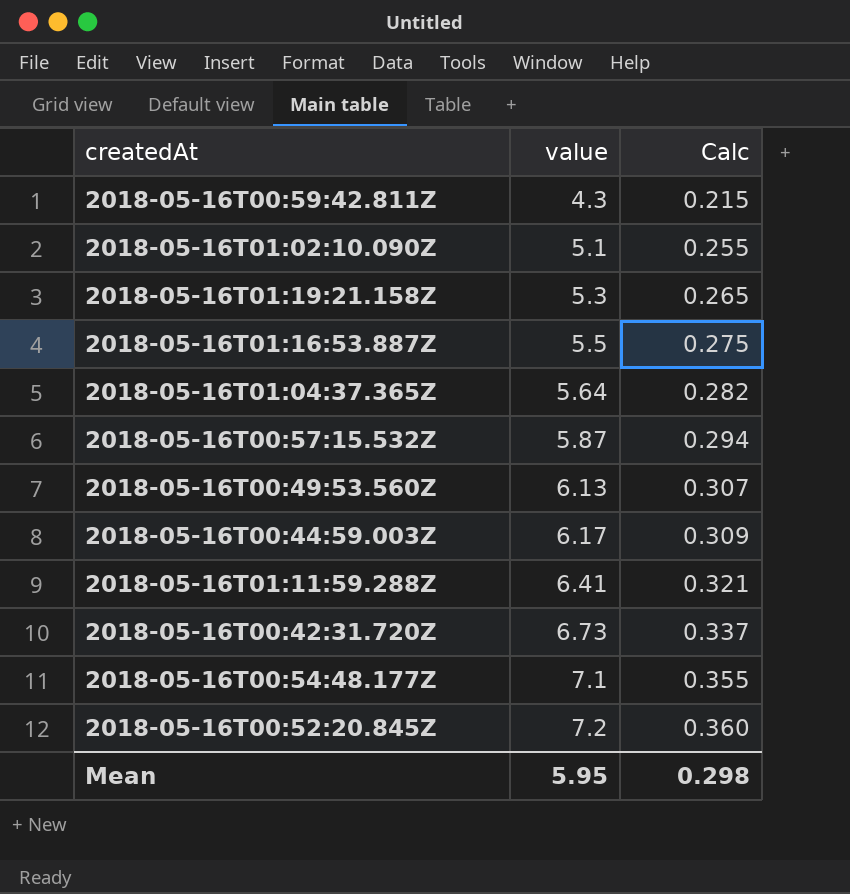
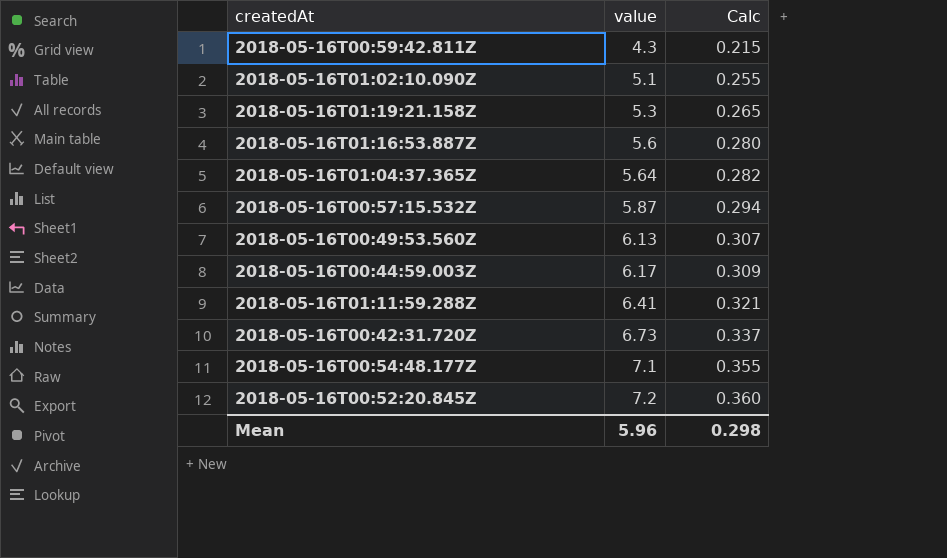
2018-05-16T01:16:53.887Z | value: 5.5 -> 5.6
2018-05-16T01:16:53.887Z | Calc: 0.275 -> 0.280
Mean | value: 5.95 -> 5.96

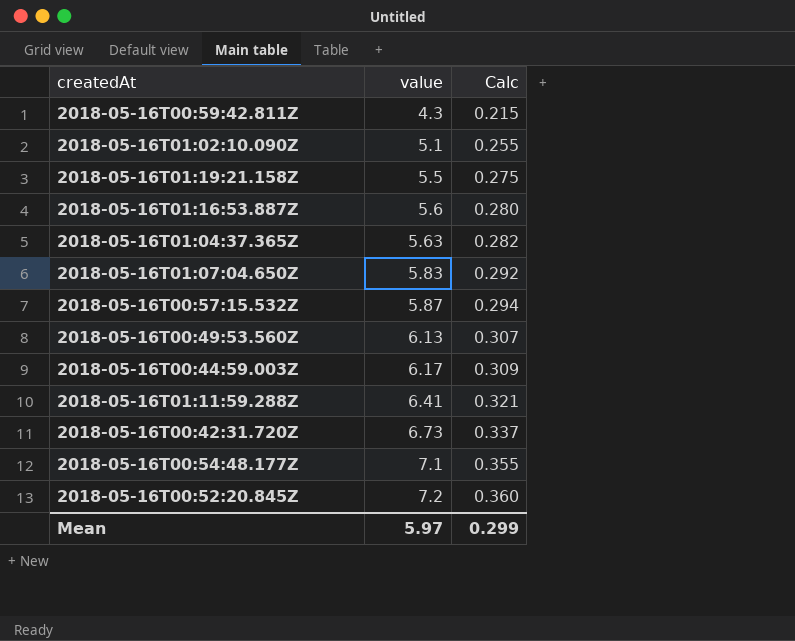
2018-05-16T01:19:21.158Z | value: 5.3 -> 5.5
2018-05-16T01:19:21.158Z | Calc: 0.265 -> 0.275
2018-05-16T01:04:37.365Z | value: 5.64 -> 5.63
row 2018-05-16T01:07:04.650Z: none -> 5.83 | 0.292
Mean | value: 5.96 -> 5.97
Mean | Calc: 0.298 -> 0.299

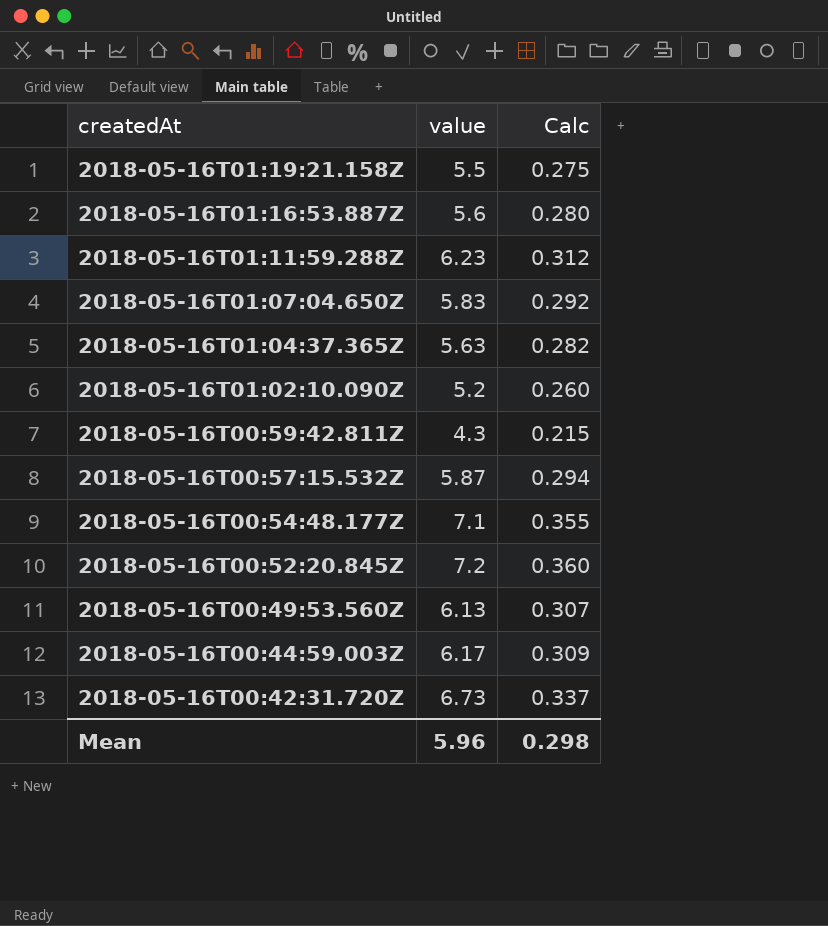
row order: value ascending -> createdAt descending
2018-05-16T01:11:59.288Z | value: 6.41 -> 6.23
2018-05-16T01:11:59.288Z | Calc: 0.321 -> 0.312
2018-05-16T01:02:10.090Z | value: 5.1 -> 5.2
2018-05-16T01:02:10.090Z | Calc: 0.255 -> 0.260
Mean | value: 5.97 -> 5.96
Mean | Calc: 0.299 -> 0.298

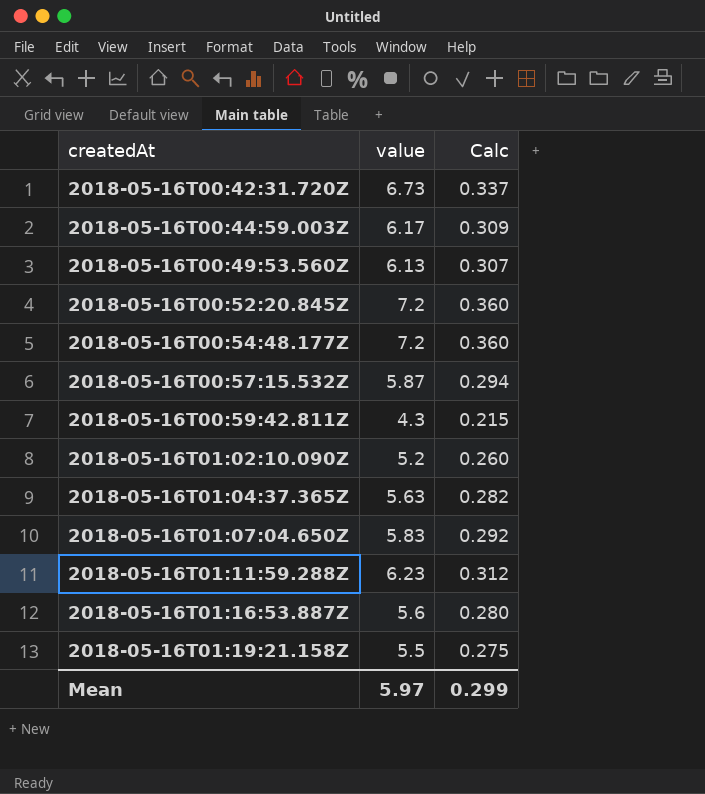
row order: createdAt descending -> createdAt ascending
2018-05-16T00:54:48.177Z | value: 7.1 -> 7.2
2018-05-16T00:54:48.177Z | Calc: 0.355 -> 0.360
Mean | value: 5.96 -> 5.97
Mean | Calc: 0.298 -> 0.299

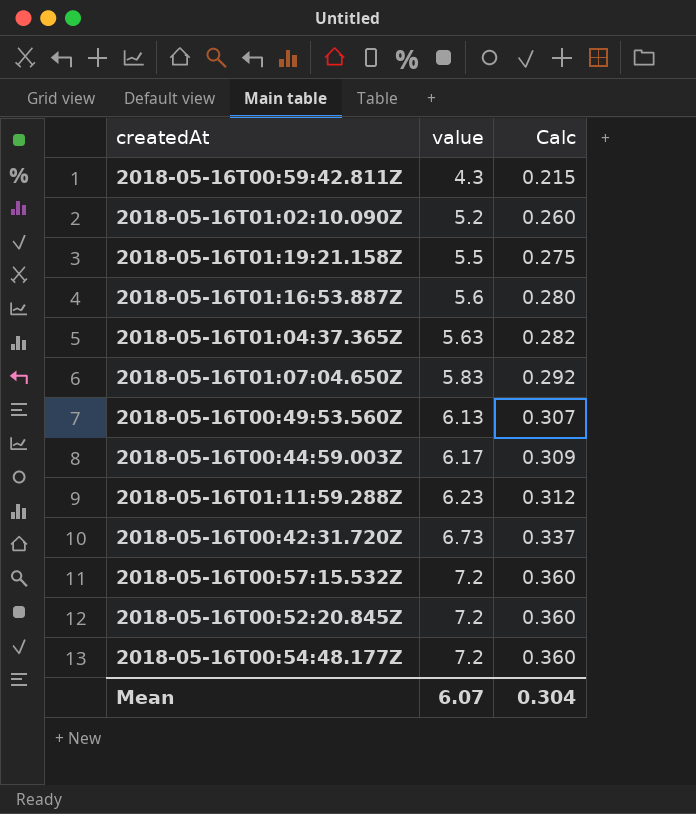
row order: createdAt ascending -> value ascending
2018-05-16T00:57:15.532Z | value: 5.87 -> 7.2
2018-05-16T00:57:15.532Z | Calc: 0.294 -> 0.360
Mean | value: 5.97 -> 6.07
Mean | Calc: 0.299 -> 0.304

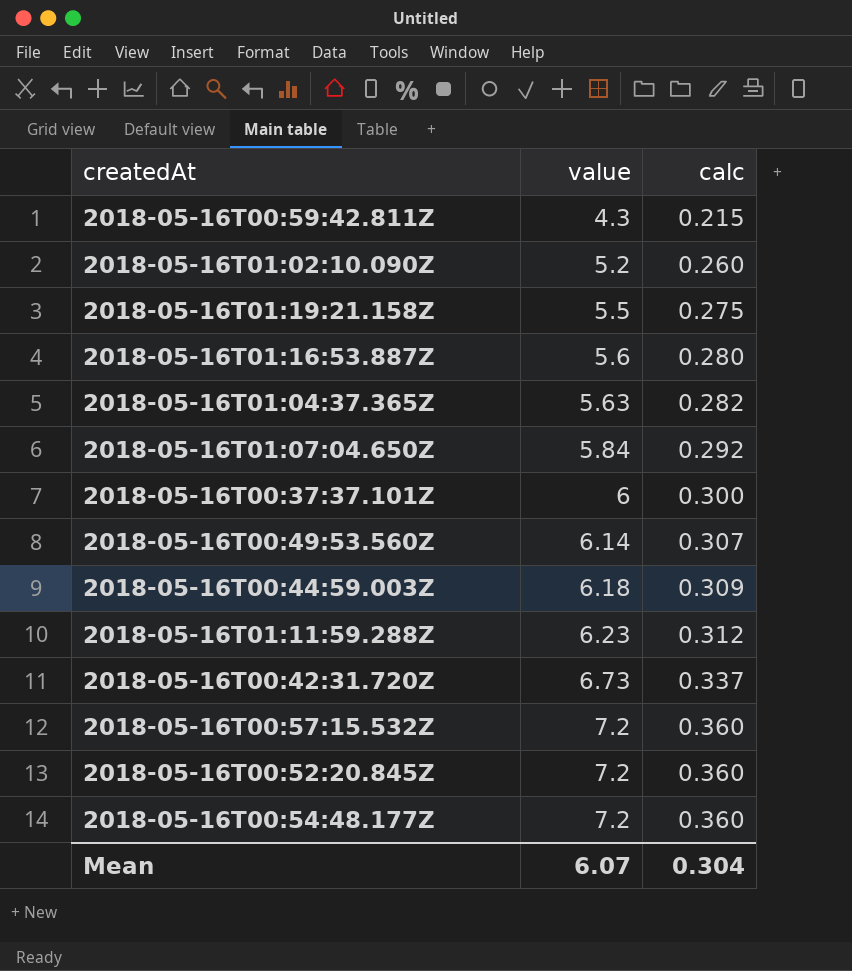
column name: Calc -> calc
2018-05-16T01:07:04.650Z | value: 5.83 -> 5.84
row 2018-05-16T00:37:37.101Z: none -> 6 | 0.300
2018-05-16T00:49:53.560Z | value: 6.13 -> 6.14
2018-05-16T00:44:59.003Z | value: 6.17 -> 6.18

